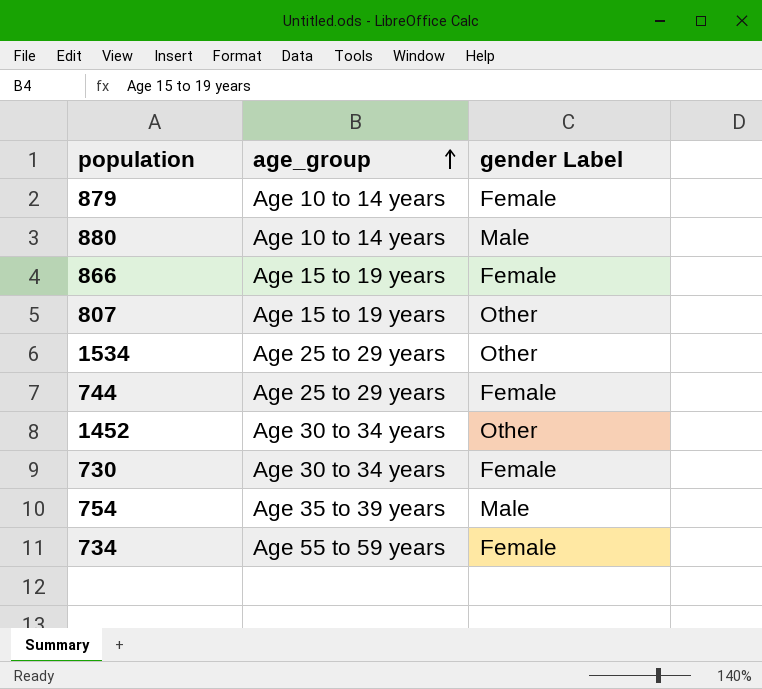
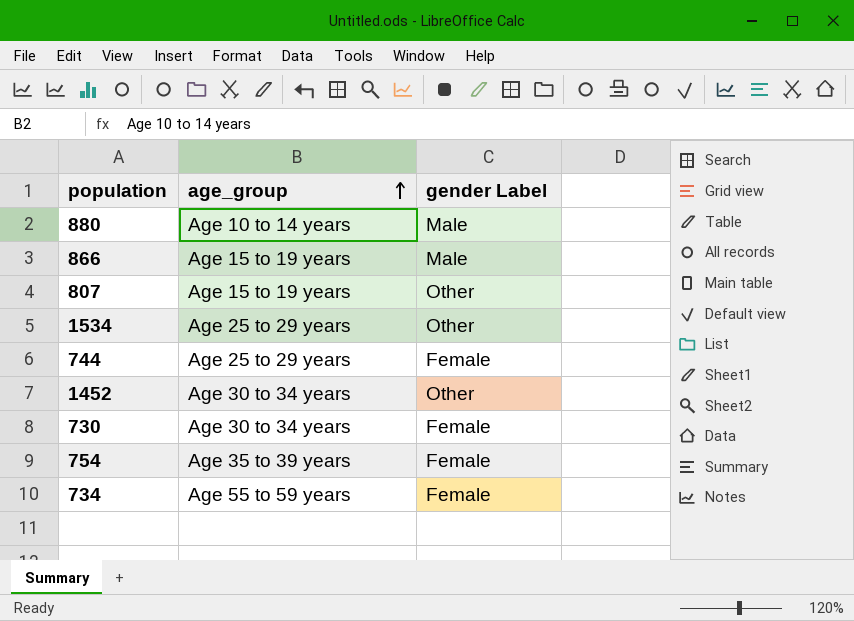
row 879: Age 10 to 14 years | Female -> none
866 | gender Label: Female -> Male
754 | gender Label: Male -> Female

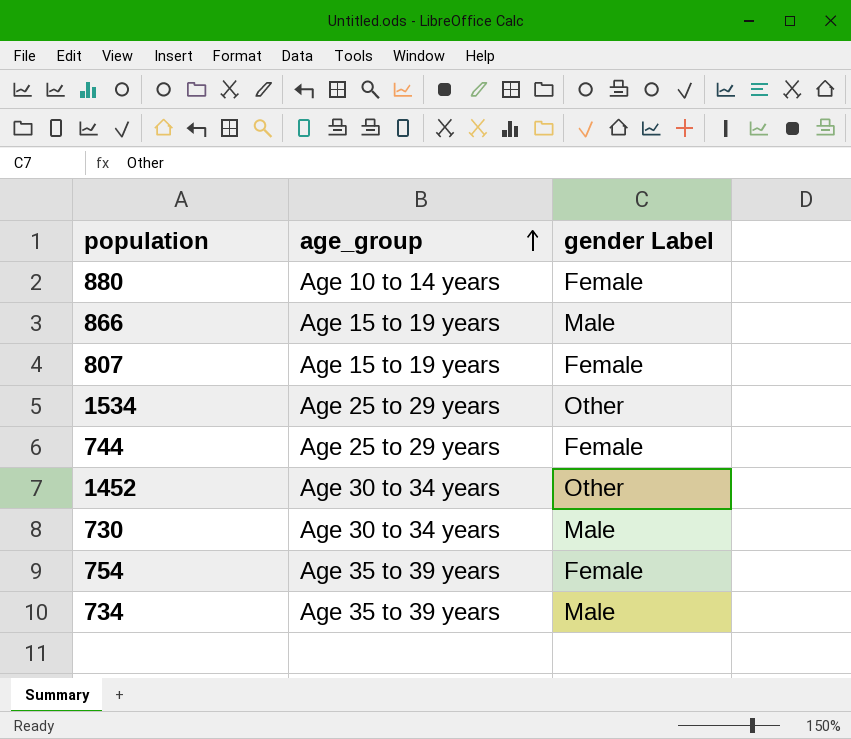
880 | gender Label: Male -> Female
807 | gender Label: Other -> Female
730 | gender Label: Female -> Male
734 | age_group: Age 55 to 59 years -> Age 35 to 39 years
734 | gender Label: Female -> Male

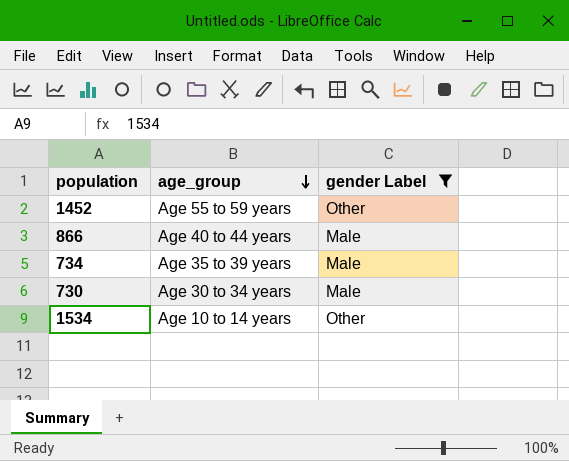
filter: none -> gender Label != Female
row order: age_group ascending -> age_group descending
1452 | age_group: Age 30 to 34 years -> Age 55 to 59 years
866 | age_group: Age 15 to 19 years -> Age 40 to 44 years
1534 | age_group: Age 25 to 29 years -> Age 10 to 14 years

